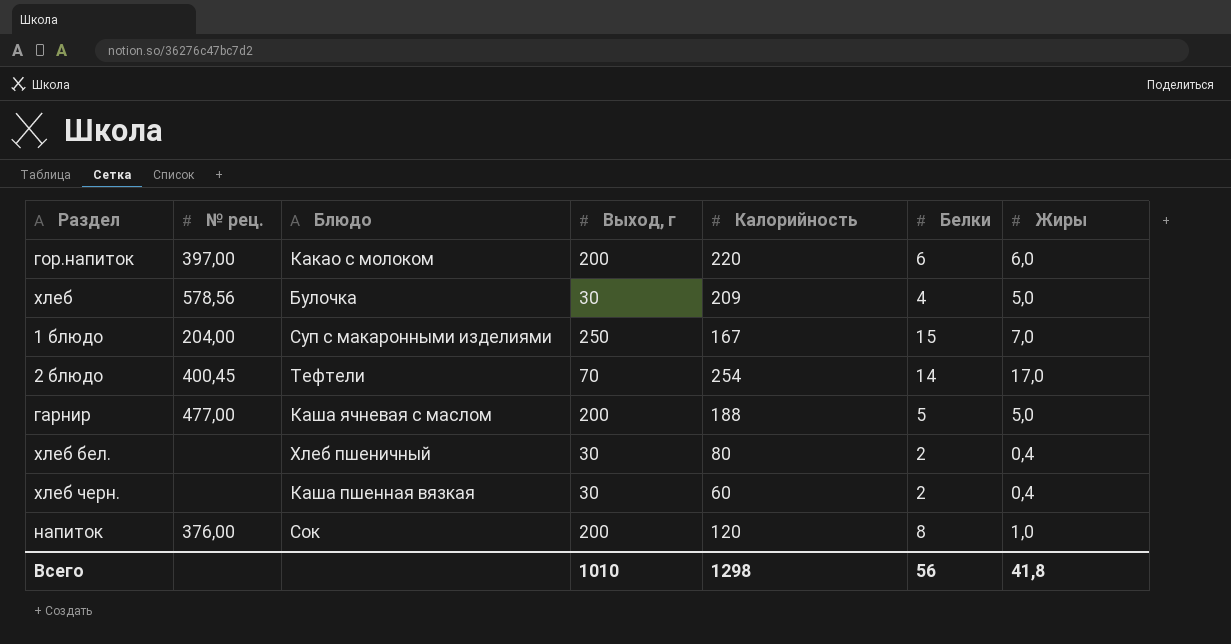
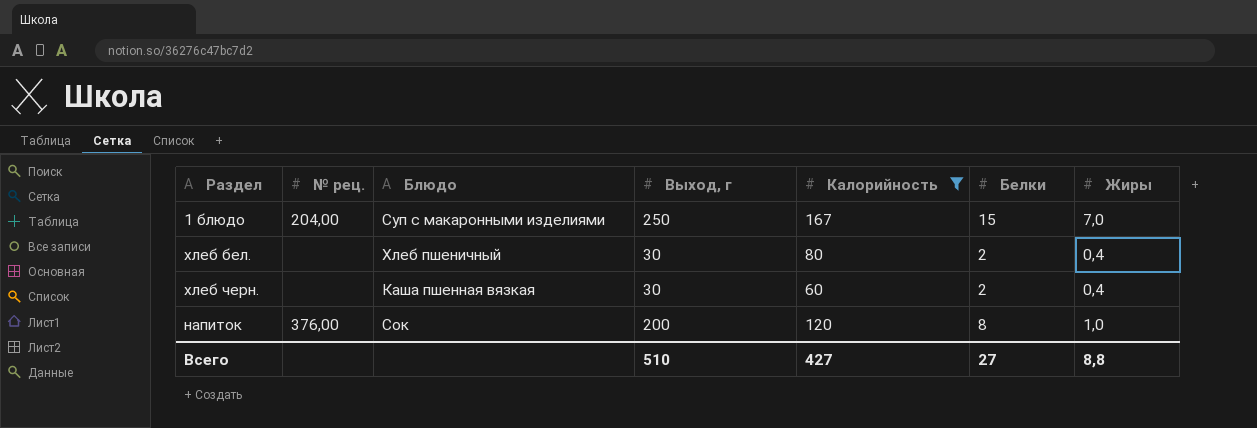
filter: none -> Калорийность <= 167
Всего | Выход, г: 1010 -> 510
Всего | Калорийность: 1298 -> 427
Всего | Белки: 56 -> 27
Всего | Жиры: 41,8 -> 8,8

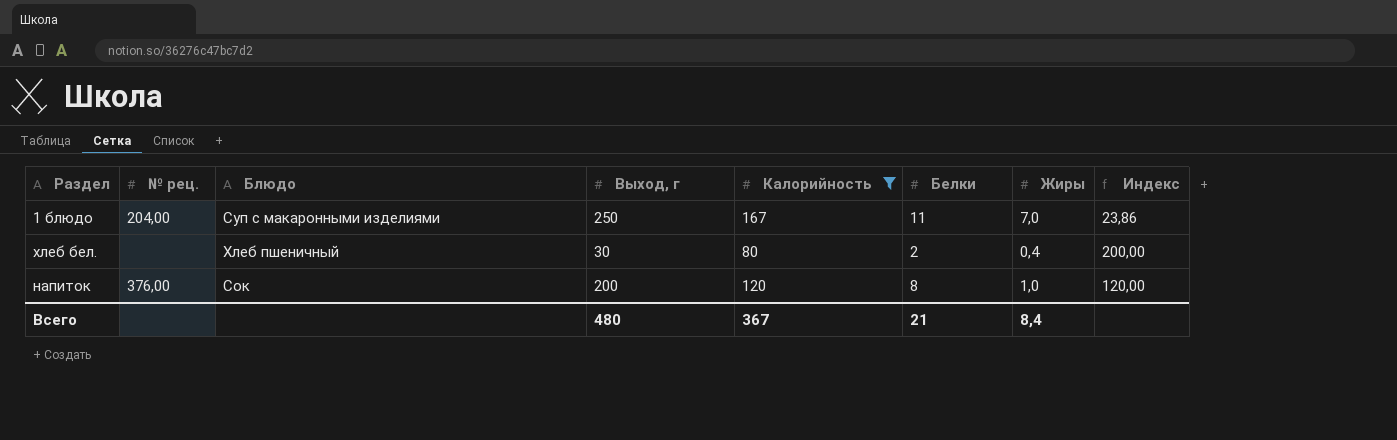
column Индекс | formula: none -> [Калорийность] / [Жиры]
row хлеб черн.: none | Каша пшенная вязкая | 30 | 60 | 2 | 0,4 -> none
1 блюдо | Белки: 15 -> 11
Всего | Выход, г: 510 -> 480
Всего | Калорийность: 427 -> 367
Всего | Белки: 27 -> 21
Всего | Жиры: 8,8 -> 8,4

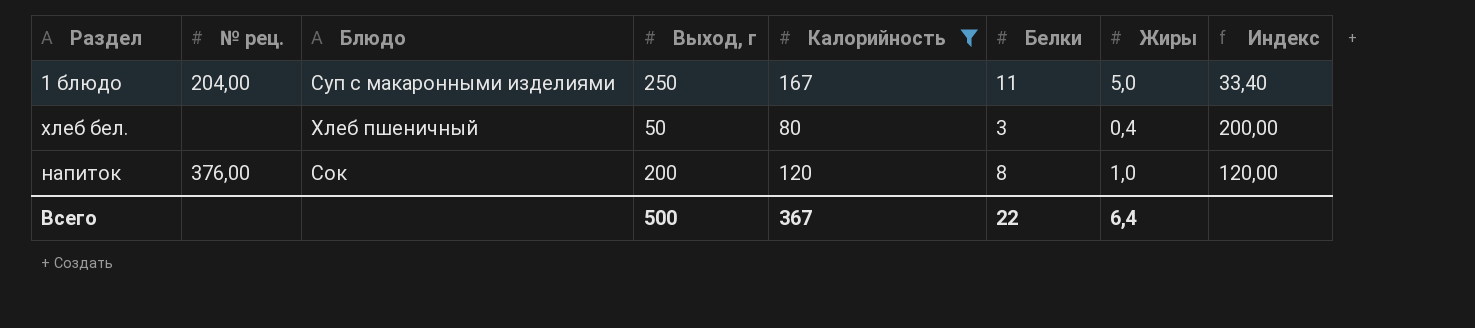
1 блюдо | Жиры: 7,0 -> 5,0
1 блюдо | Индекс: 23,86 -> 33,40
хлеб бел. | Выход, г: 30 -> 50
хлеб бел. | Белки: 2 -> 3
Всего | Выход, г: 480 -> 500
Всего | Белки: 21 -> 22
Всего | Жиры: 8,4 -> 6,4

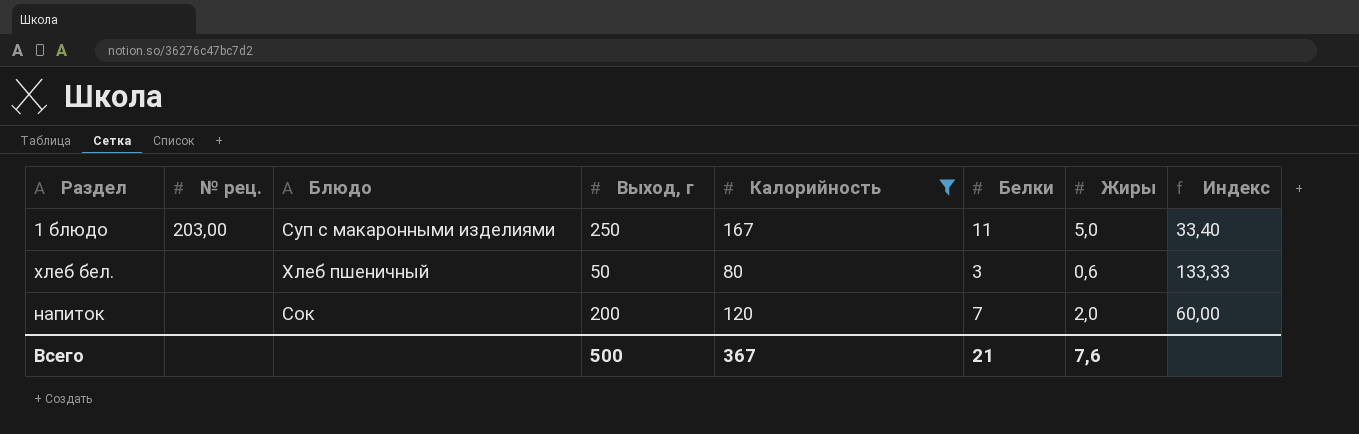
1 блюдо | № рец.: 204,00 -> 203,00
хлеб бел. | Жиры: 0,4 -> 0,6
хлеб бел. | Индекс: 200,00 -> 133,33
напиток | № рец.: 376,00 -> none
напиток | Белки: 8 -> 7
напиток | Жиры: 1,0 -> 2,0
напиток | Индекс: 120,00 -> 60,00
Всего | Белки: 22 -> 21
Всего | Жиры: 6,4 -> 7,6

